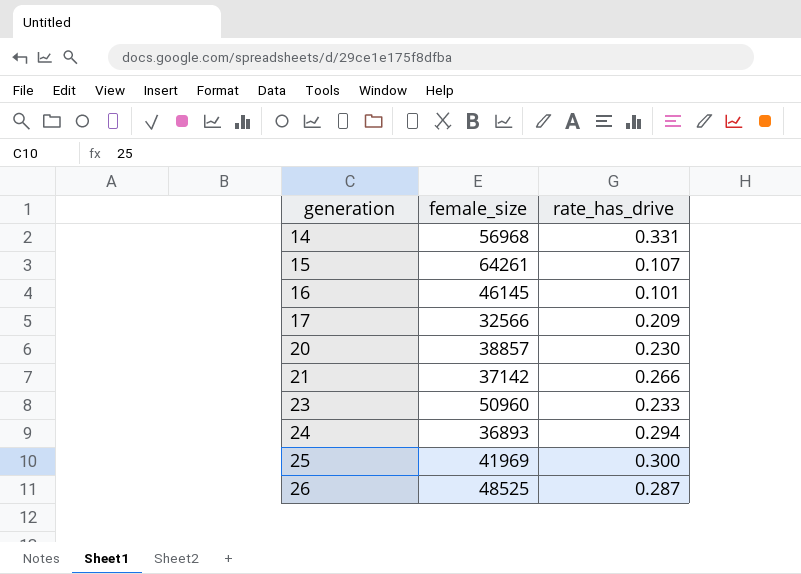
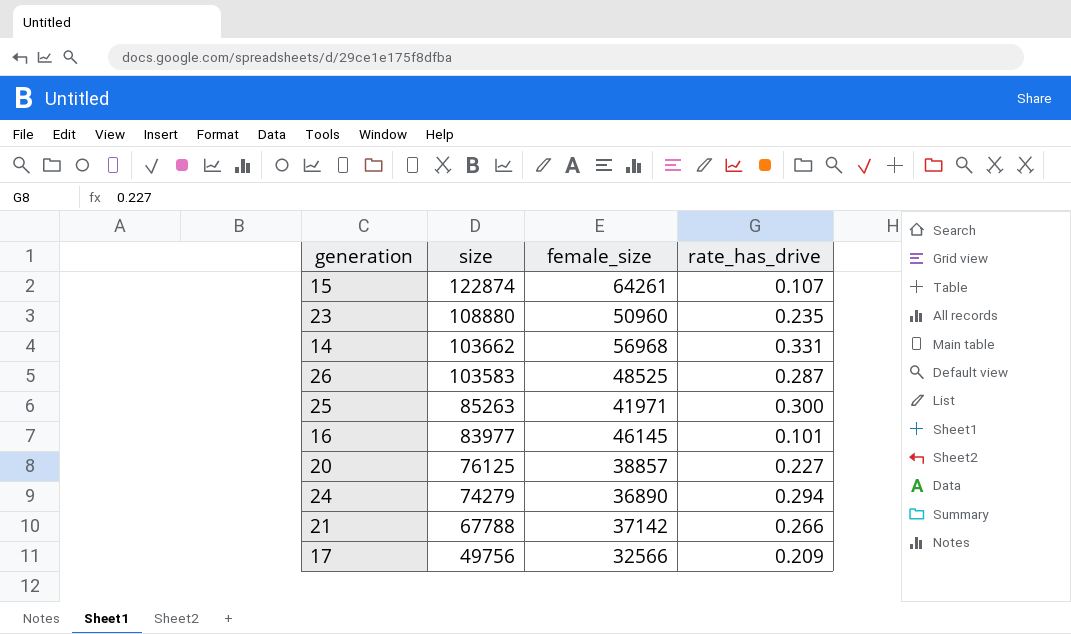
row order: generation ascending -> size descending
column size | position: none -> 2
23 | rate_has_drive: 0.233 -> 0.235
25 | female_size: 41969 -> 41971
20 | rate_has_drive: 0.230 -> 0.227
24 | female_size: 36893 -> 36890

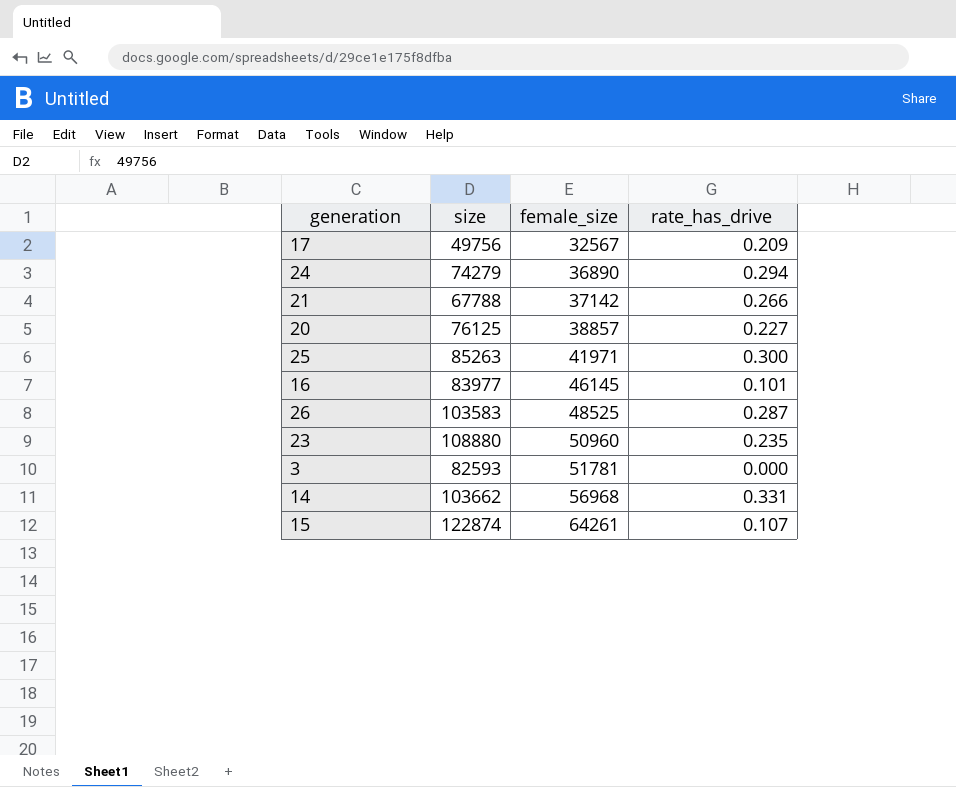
row order: size descending -> female_size ascending
17 | female_size: 32566 -> 32567
row 3: none -> 82593 | 51781 | 0.000

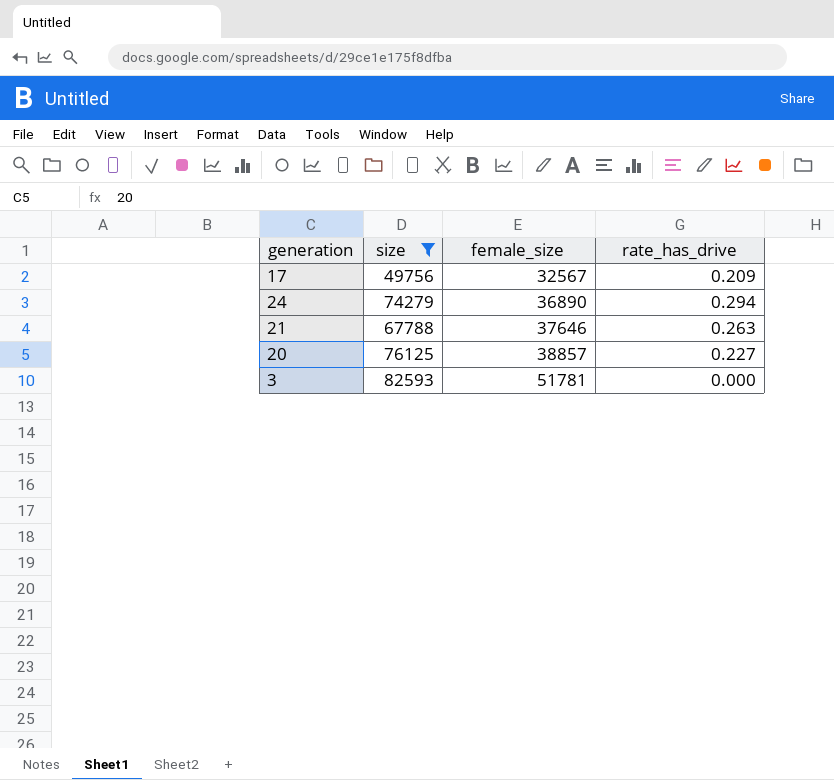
filter: none -> size <= 82593
21 | female_size: 37142 -> 37646
21 | rate_has_drive: 0.266 -> 0.263

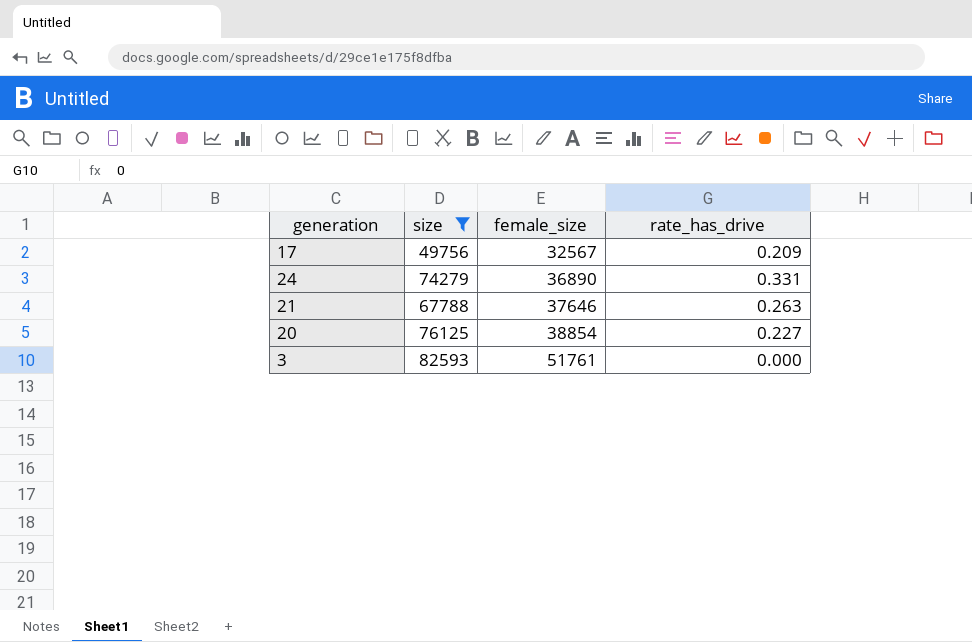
24 | rate_has_drive: 0.294 -> 0.331
20 | female_size: 38857 -> 38854
3 | female_size: 51781 -> 51761

